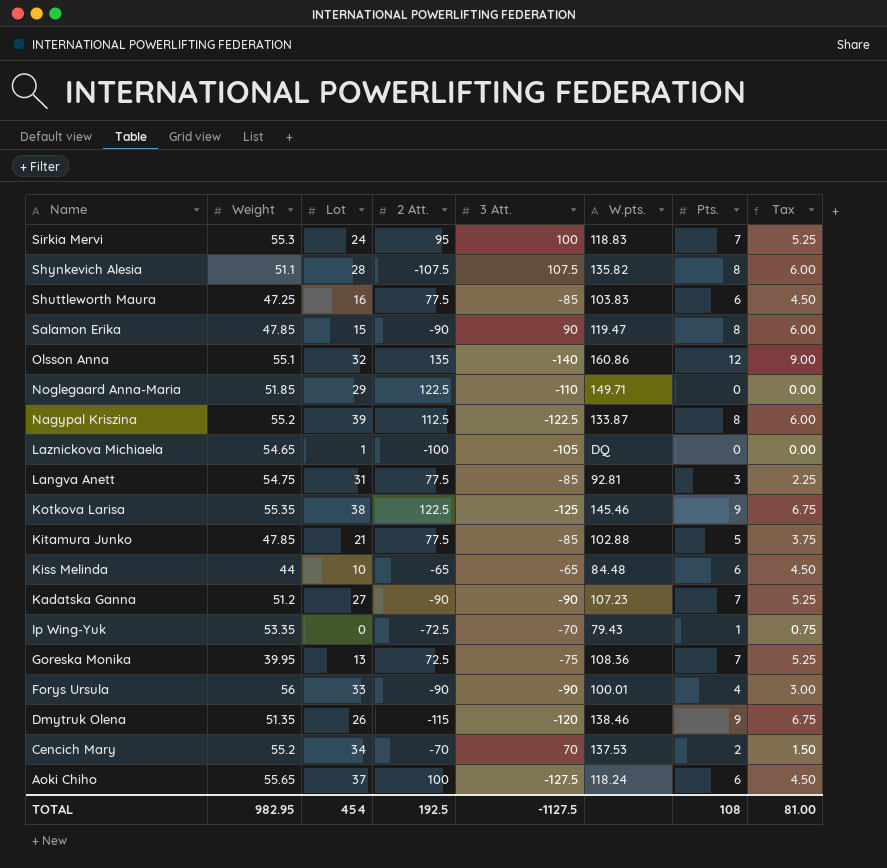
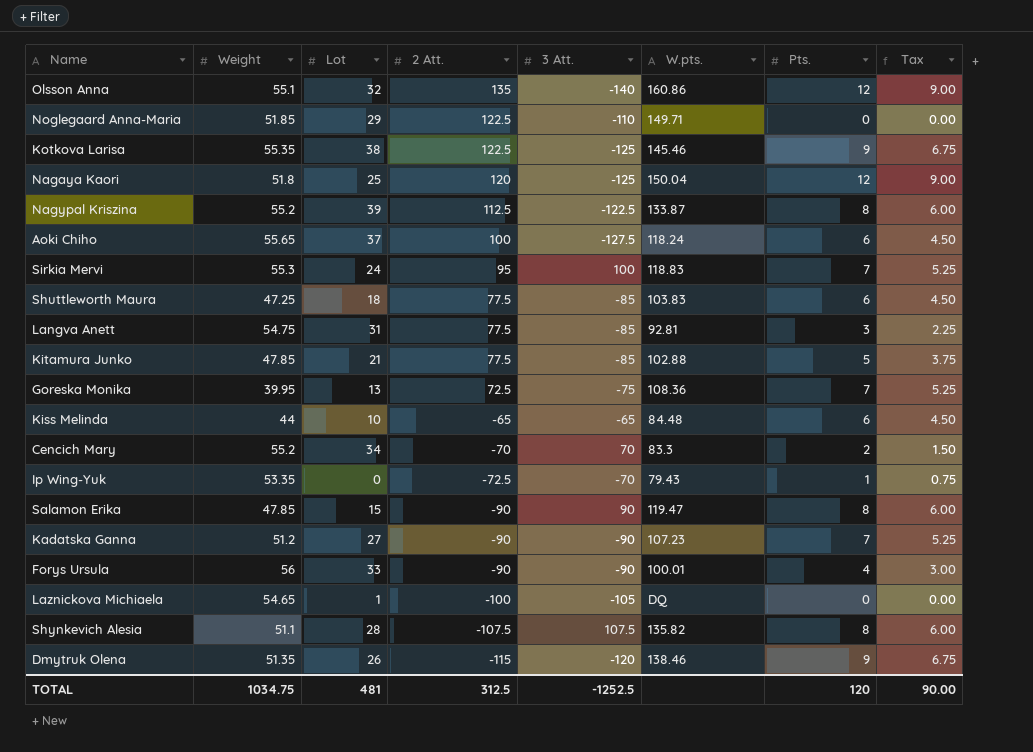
row order: Name descending -> 2 Att. descending
row Nagaya Kaori: none -> 51.8 | 25 | 120 | -125 | 150.04 | 12 | 9.00
Shuttleworth Maura | Lot: 16 -> 18
Cencich Mary | W.pts.: 137.53 -> 83.3
TOTAL | Weight: 982.95 -> 1034.75
TOTAL | Lot: 454 -> 481
TOTAL | 2 Att.: 192.5 -> 312.5
TOTAL | 3 Att.: -1127.5 -> -1252.5
TOTAL | Pts.: 108 -> 120
TOTAL | Tax: 81.00 -> 90.00

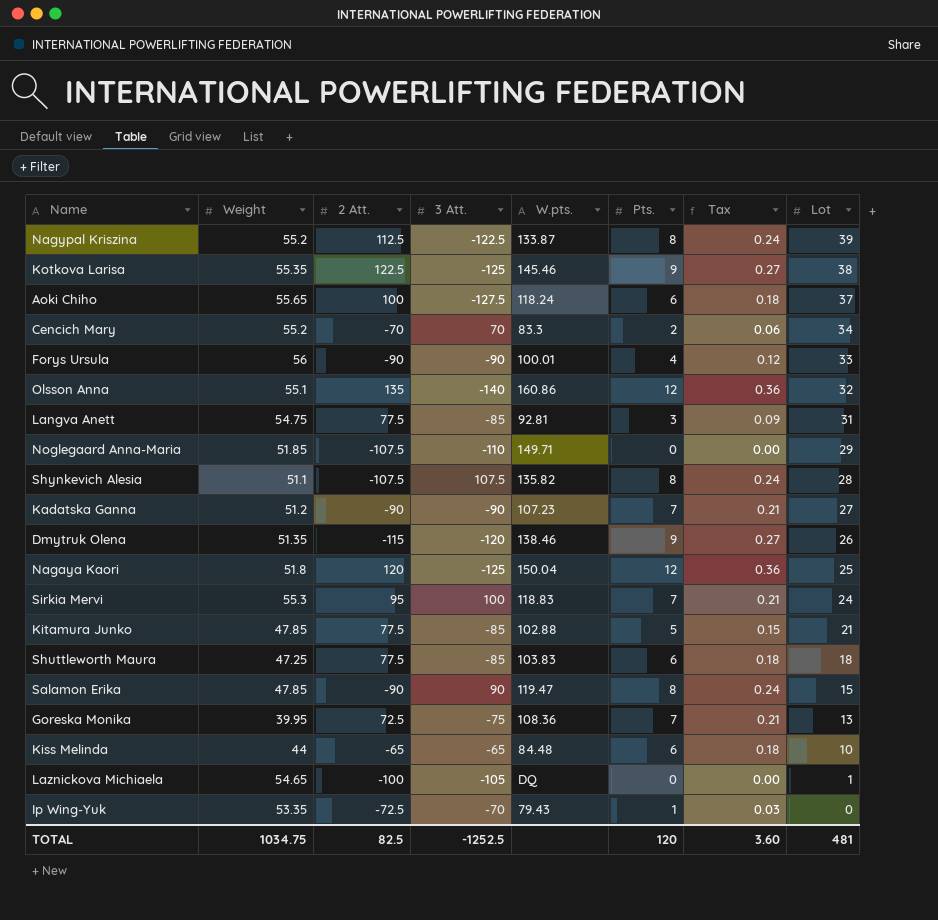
row order: 2 Att. descending -> Lot descending
column Tax | formula: [Pts.] * 0.75 -> [Pts.] * 0.03
column Lot | position: 3 -> 8
Noglegaard Anna-Maria | 2 Att.: 122.5 -> -107.5
TOTAL | 2 Att.: 312.5 -> 82.5
TOTAL | Tax: 90.00 -> 3.60

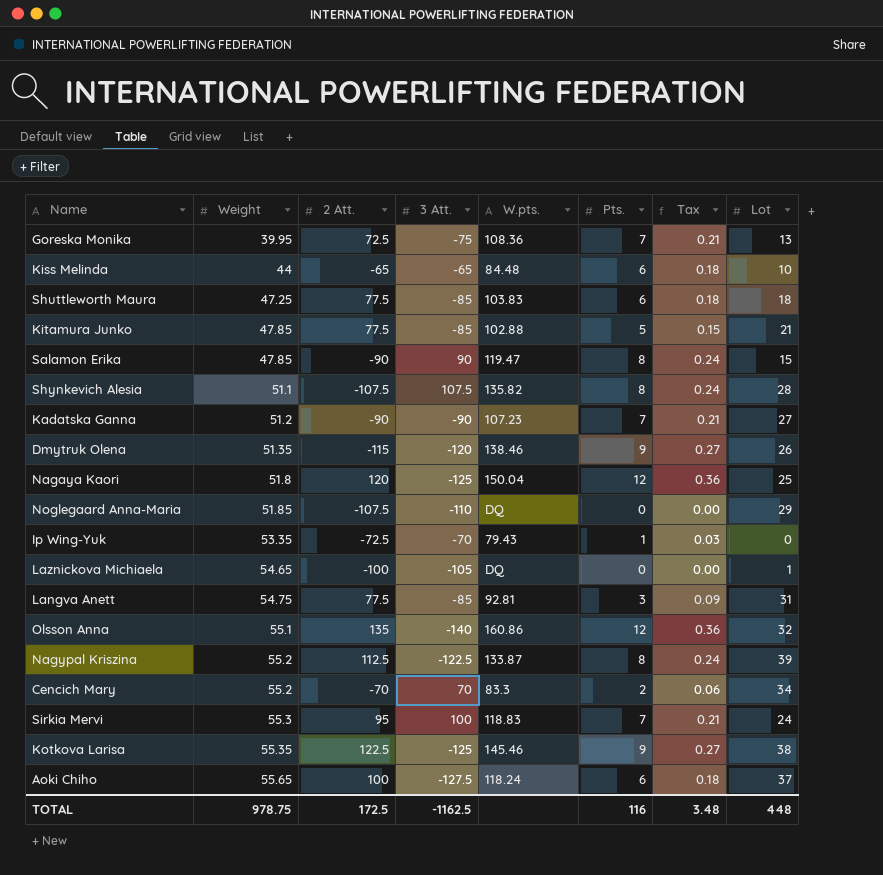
row order: Lot descending -> Weight ascending
row Forys Ursula: 56 | -90 | -90 | 100.01 | 4 | 0.12 | 33 -> none
Noglegaard Anna-Maria | W.pts.: 149.71 -> DQ
TOTAL | Weight: 1034.75 -> 978.75
TOTAL | 2 Att.: 82.5 -> 172.5
TOTAL | 3 Att.: -1252.5 -> -1162.5
TOTAL | Pts.: 120 -> 116
TOTAL | Tax: 3.60 -> 3.48
TOTAL | Lot: 481 -> 448

